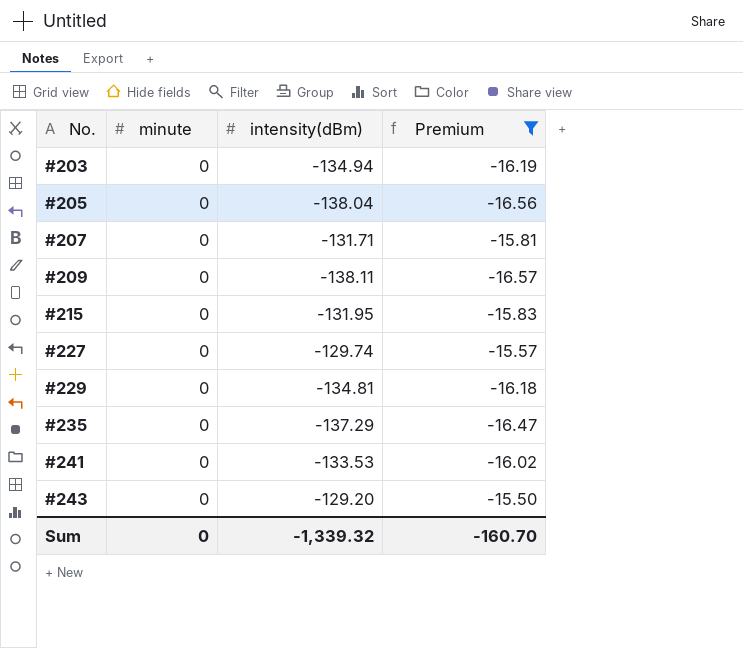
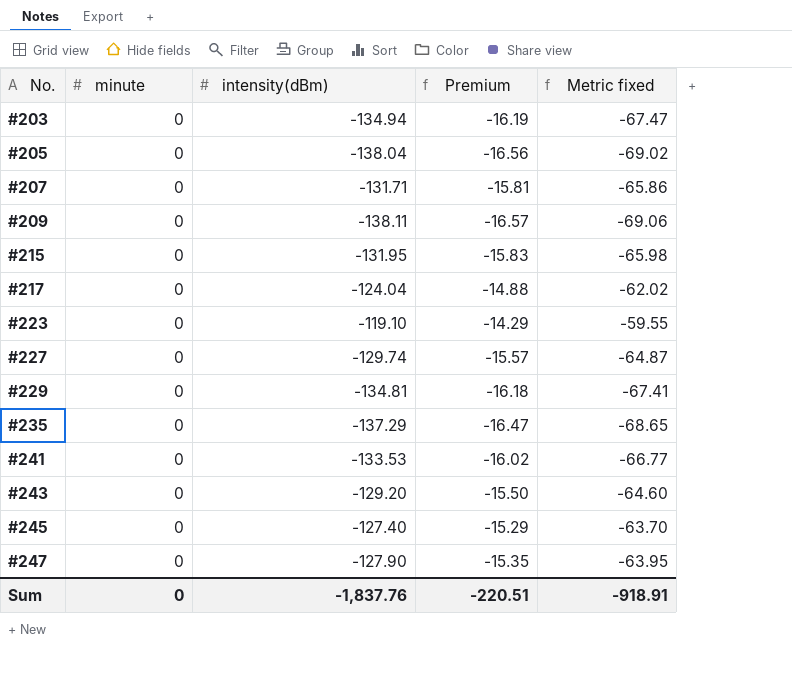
filter: Premium <= -15.50 -> none
column Metric fixed | formula: none -> [intensity(dBm)] * 0.5
Sum | intensity(dBm): -1,339.32 -> -1,837.76
Sum | Premium: -160.70 -> -220.51

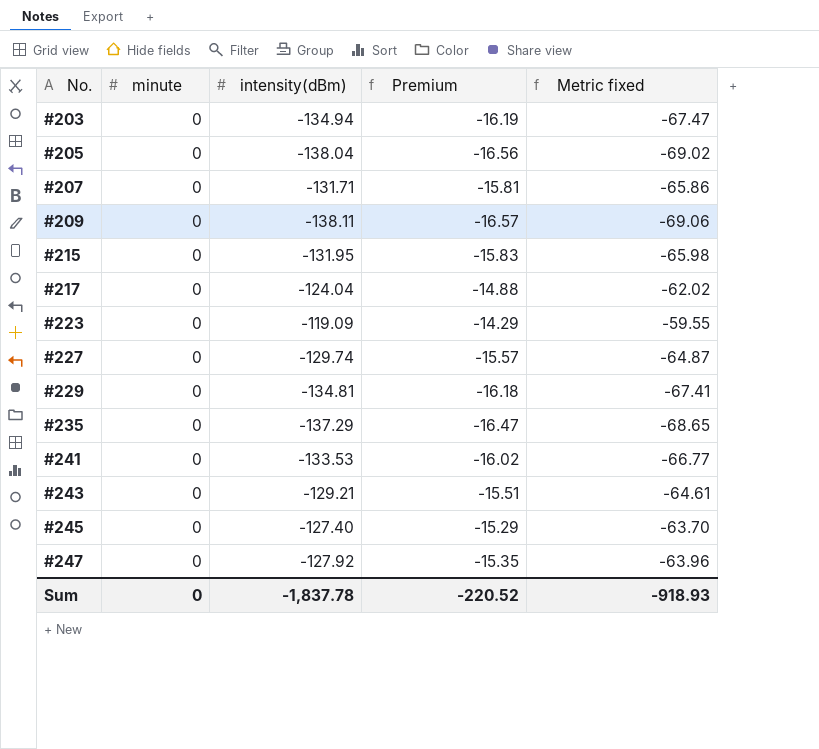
#223 | intensity(dBm): -119.10 -> -119.09
#243 | intensity(dBm): -129.20 -> -129.21
#243 | Premium: -15.50 -> -15.51
#243 | Metric fixed: -64.60 -> -64.61
#247 | intensity(dBm): -127.90 -> -127.92
#247 | Metric fixed: -63.95 -> -63.96
Sum | intensity(dBm): -1,837.76 -> -1,837.78
Sum | Premium: -220.51 -> -220.52
Sum | Metric fixed: -918.91 -> -918.93

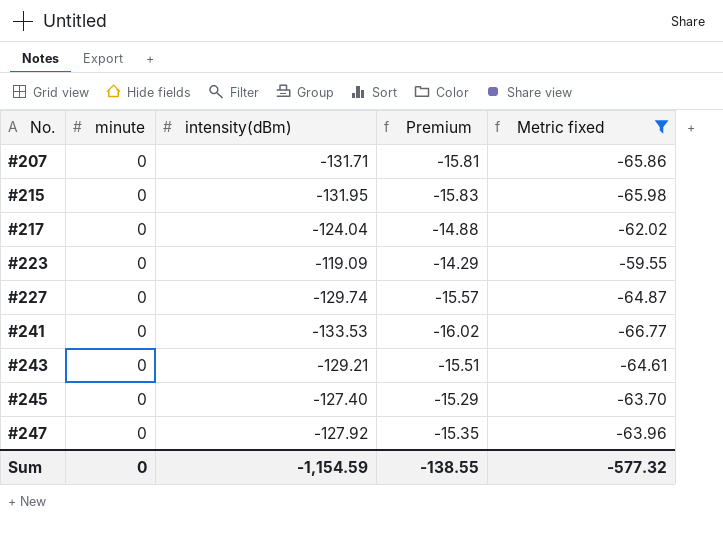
filter: none -> Metric fixed >= -66.77
Sum | intensity(dBm): -1,837.78 -> -1,154.59
Sum | Premium: -220.52 -> -138.55
Sum | Metric fixed: -918.93 -> -577.32

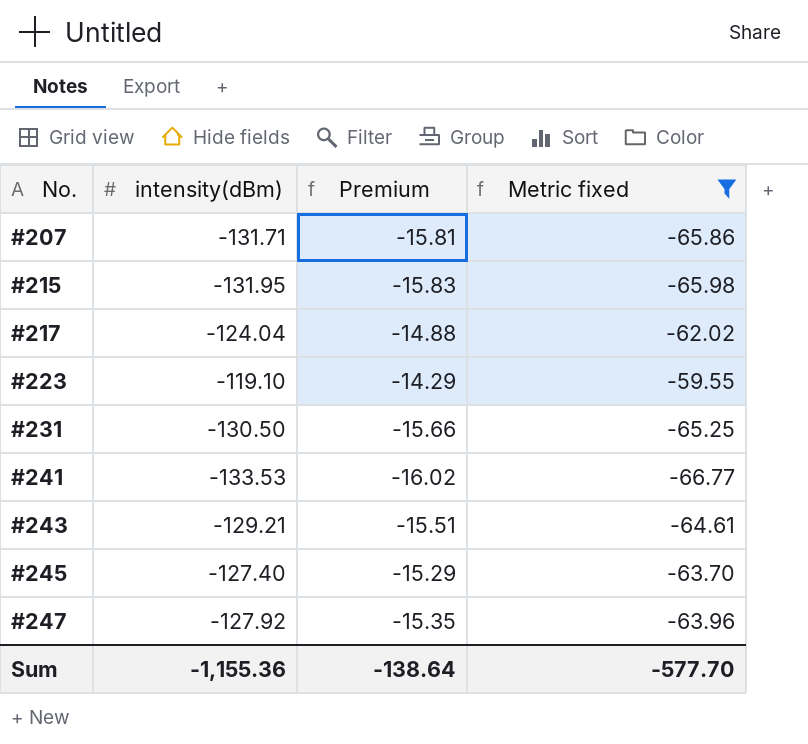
column minute | position: 2 -> none
row #227: 0 | -129.74 | -15.57 | -64.87 -> none
#223 | intensity(dBm): -119.09 -> -119.10
row #231: none -> -130.50 | -15.66 | -65.25
Sum | intensity(dBm): -1,154.59 -> -1,155.36
Sum | Premium: -138.55 -> -138.64
Sum | Metric fixed: -577.32 -> -577.70

